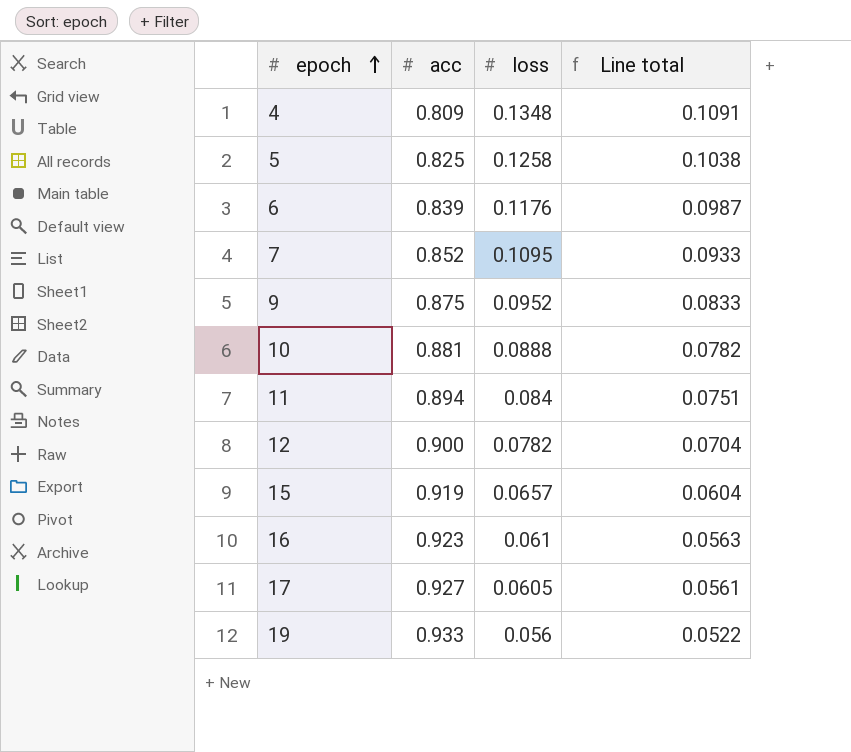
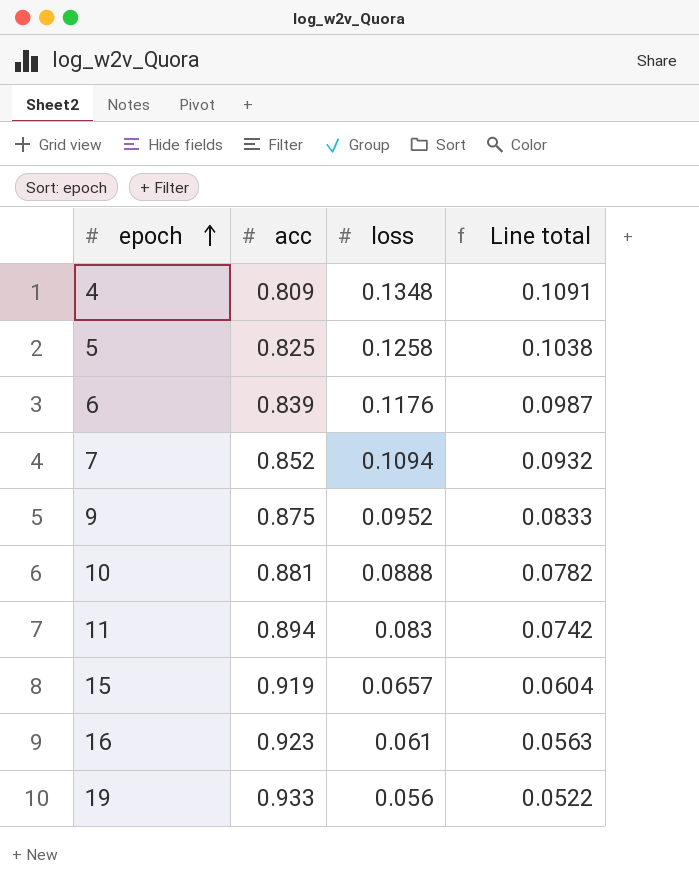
row 12: 0.900 | 0.0782 | 0.0704 -> none
row 17: 0.927 | 0.0605 | 0.0561 -> none
7 | loss: 0.1095 -> 0.1094
7 | Line total: 0.0933 -> 0.0932
11 | loss: 0.084 -> 0.083
11 | Line total: 0.0751 -> 0.0742

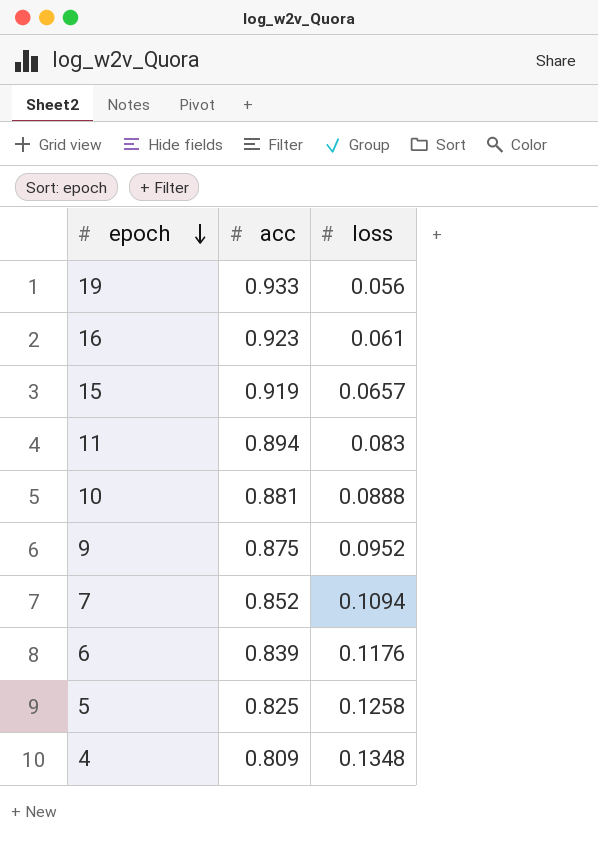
row order: epoch ascending -> epoch descending
column Line total | formula: [acc] * [loss] -> none

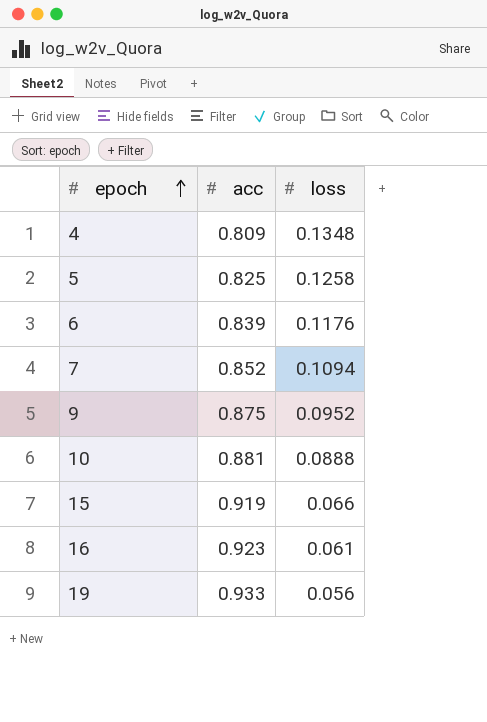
row order: epoch descending -> epoch ascending
row 11: 0.894 | 0.083 -> none
15 | loss: 0.0657 -> 0.066

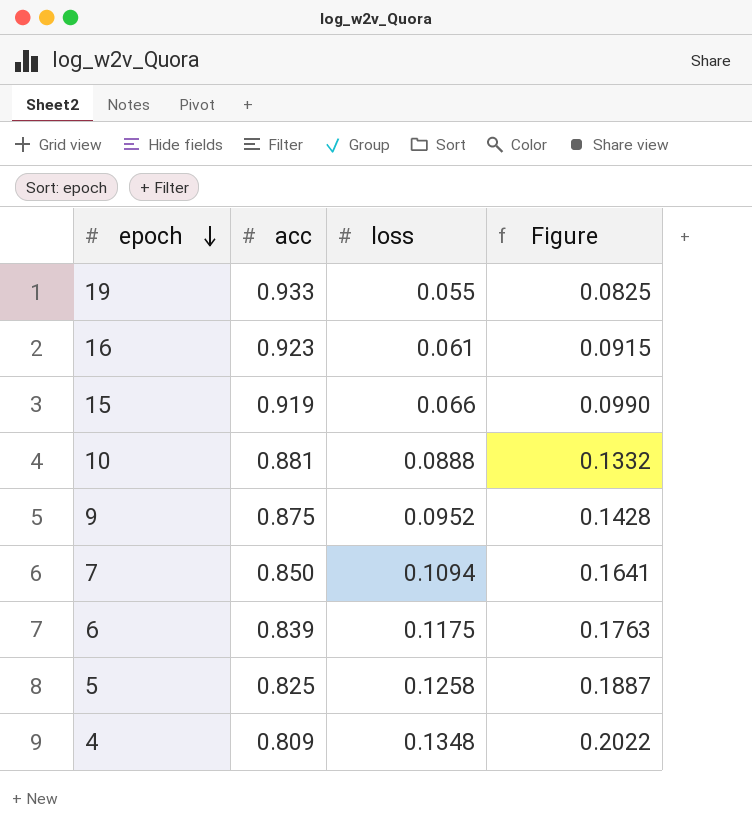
row order: epoch ascending -> epoch descending
column Figure | formula: none -> [loss] * 1.5
19 | loss: 0.056 -> 0.055
7 | acc: 0.852 -> 0.850
6 | loss: 0.1176 -> 0.1175

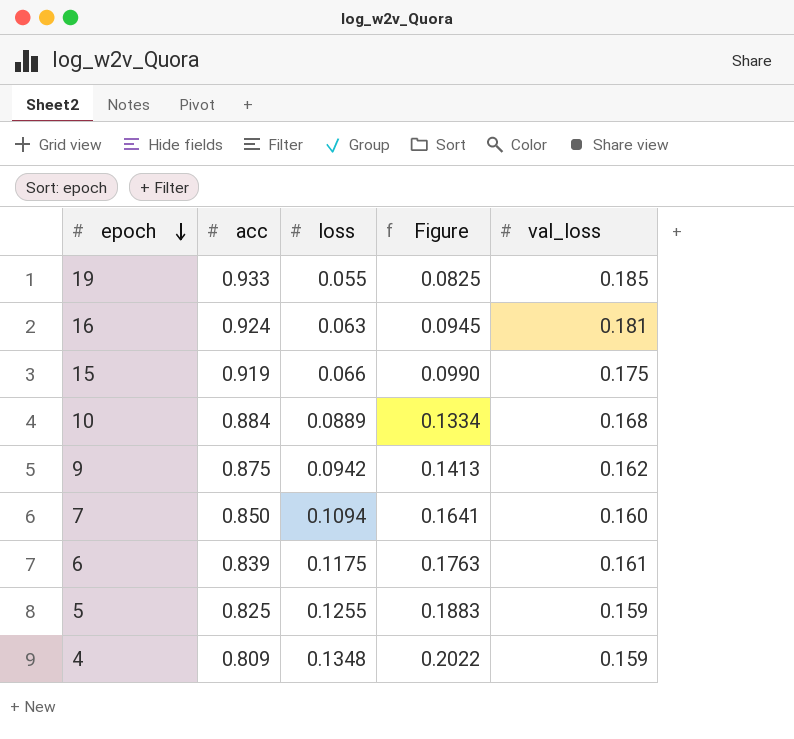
column val_loss | position: none -> 5
16 | acc: 0.923 -> 0.924
16 | loss: 0.061 -> 0.063
16 | Figure: 0.0915 -> 0.0945
10 | acc: 0.881 -> 0.884
10 | loss: 0.0888 -> 0.0889
10 | Figure: 0.1332 -> 0.1334
9 | loss: 0.0952 -> 0.0942
9 | Figure: 0.1428 -> 0.1413
5 | loss: 0.1258 -> 0.1255
5 | Figure: 0.1887 -> 0.1883

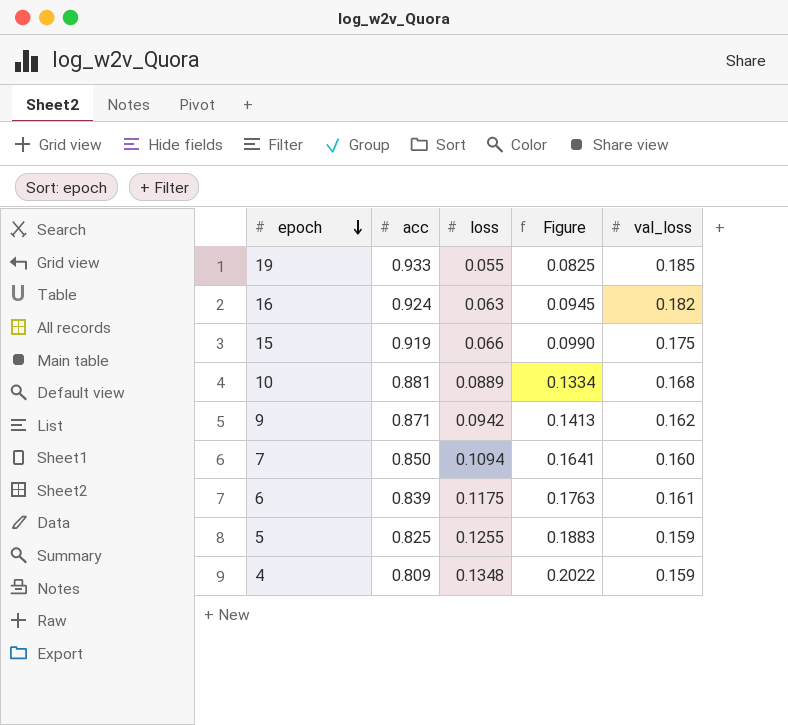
16 | val_loss: 0.181 -> 0.182
10 | acc: 0.884 -> 0.881
9 | acc: 0.875 -> 0.871

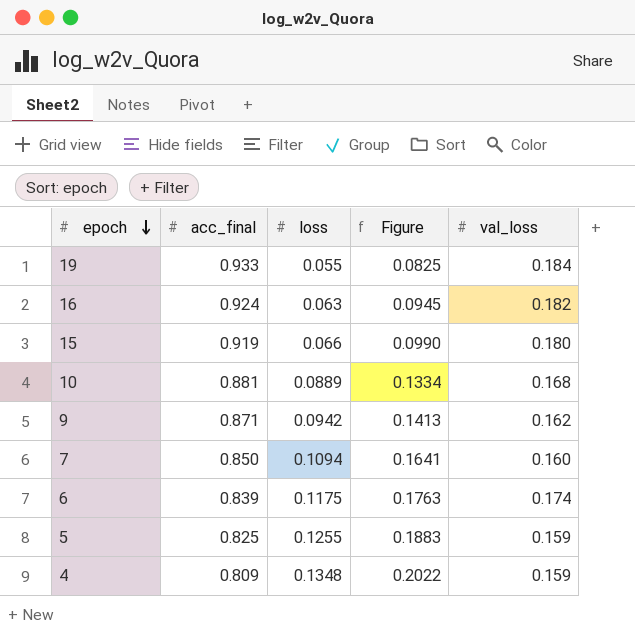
column name: acc -> acc_final
19 | val_loss: 0.185 -> 0.184
15 | val_loss: 0.175 -> 0.180
6 | val_loss: 0.161 -> 0.174

